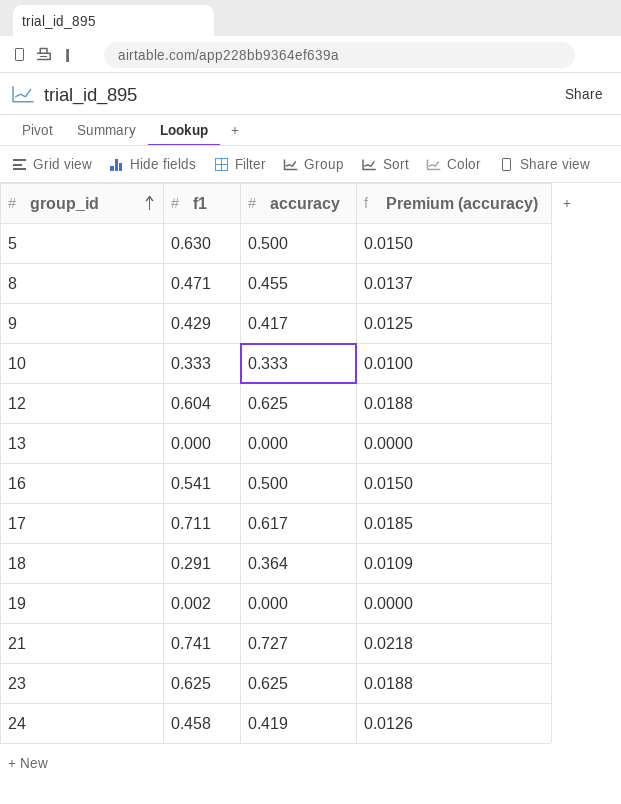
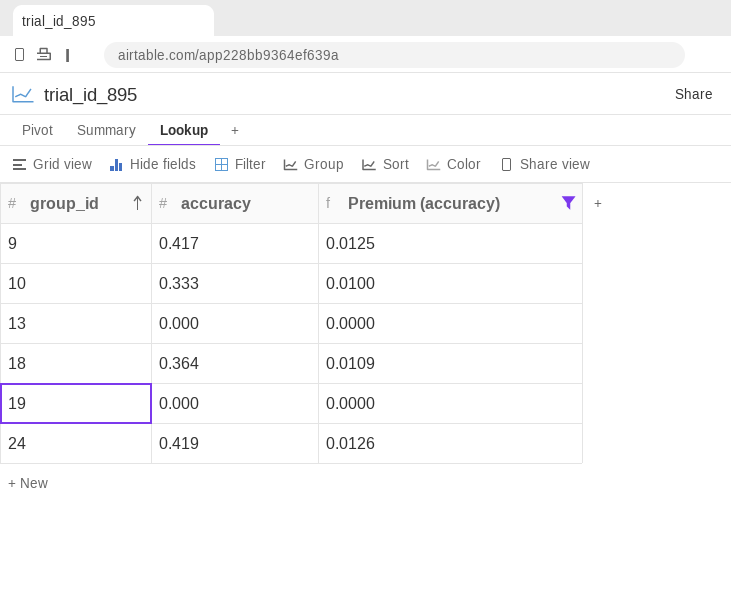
filter: none -> Premium (accuracy) <= 0.0126
column f1 | position: 2 -> none

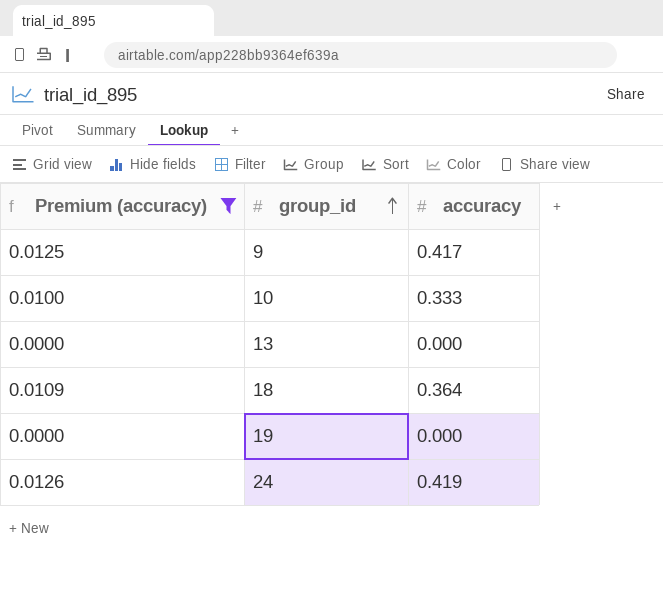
column Premium (accuracy) | position: 3 -> 1

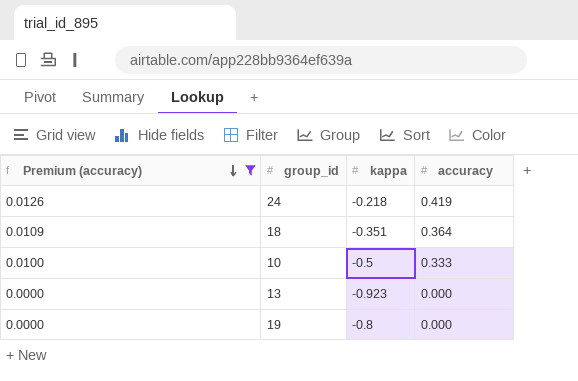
row order: group_id ascending -> Premium (accuracy) descending
column kappa | position: none -> 3
row 9: 0.0125 | 0.417 -> none

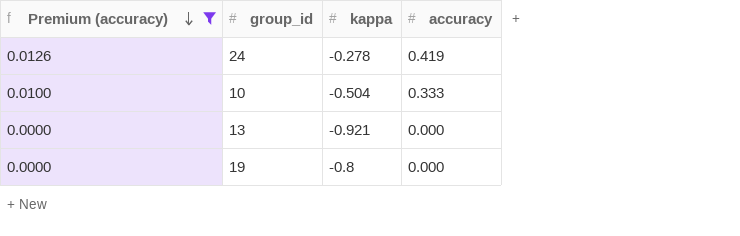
row 18: 0.0109 | -0.351 | 0.364 -> none
24 | kappa: -0.218 -> -0.278
10 | kappa: -0.5 -> -0.504
13 | kappa: -0.923 -> -0.921

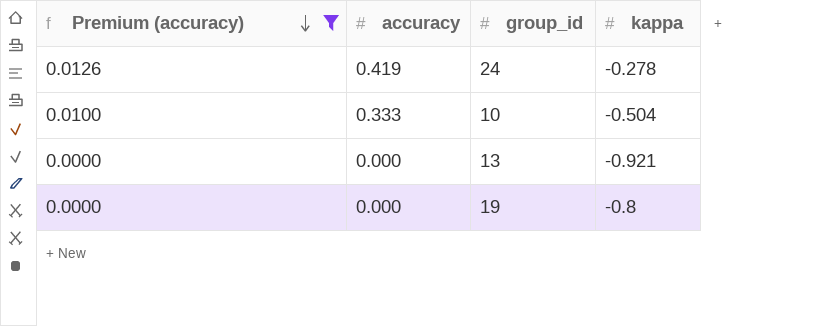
column accuracy | position: 4 -> 2

